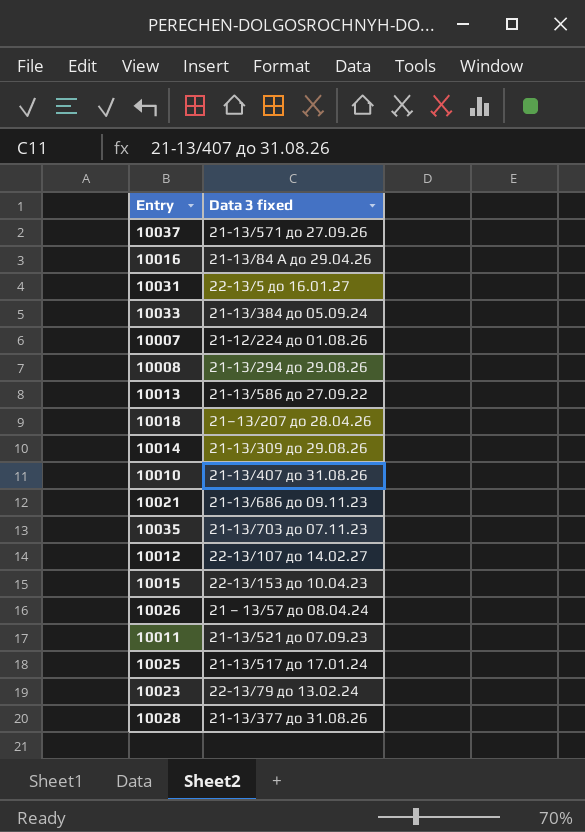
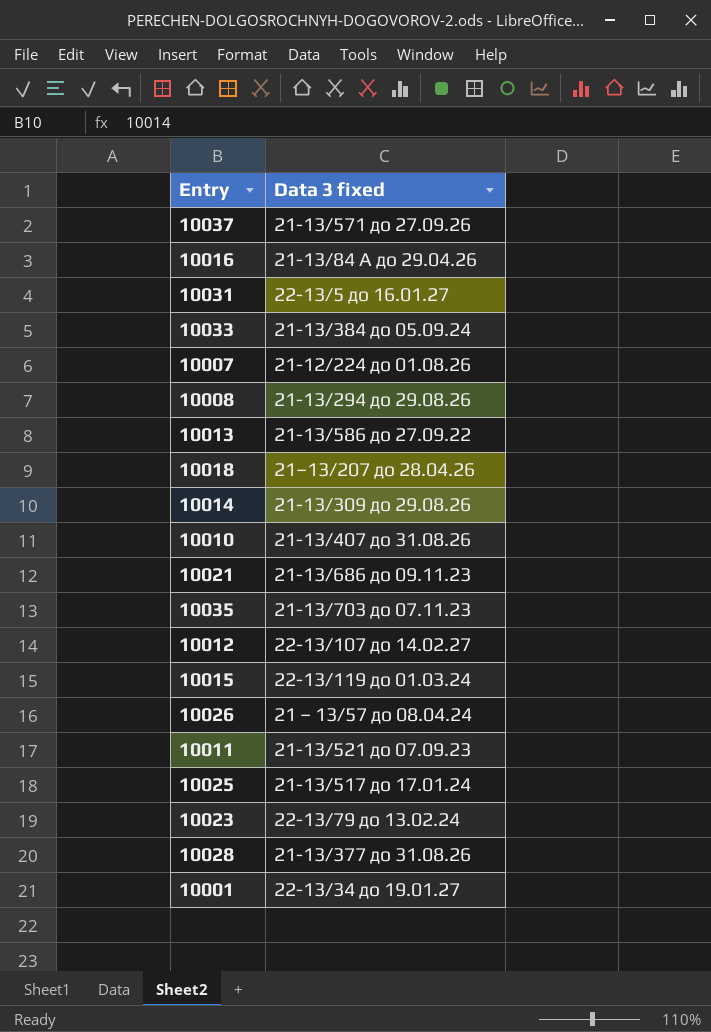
10015 | Data 3 fixed: 22-13/153 до 10.04.23 -> 22-13/119 до 01.03.24
row 10001: none -> 22-13/34 до 19.01.27

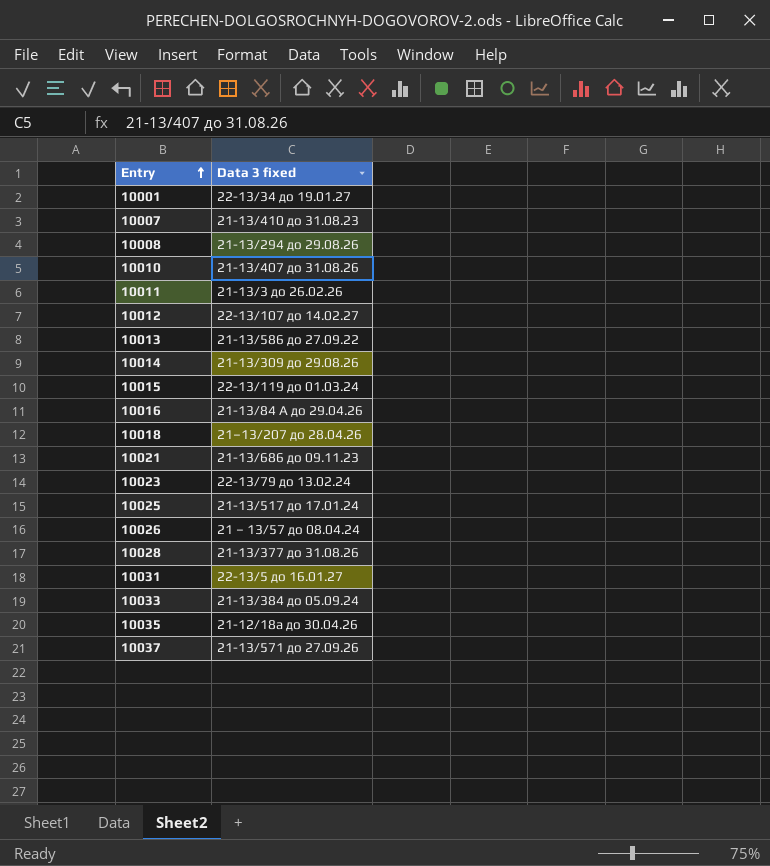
row order: none -> Entry ascending
10007 | Data 3 fixed: 21-12/224 до 01.08.26 -> 21-13/410 до 31.08.23
10011 | Data 3 fixed: 21-13/521 до 07.09.23 -> 21-13/3 до 26.02.26
10035 | Data 3 fixed: 21-13/703 до 07.11.23 -> 21-12/18а до 30.04.26

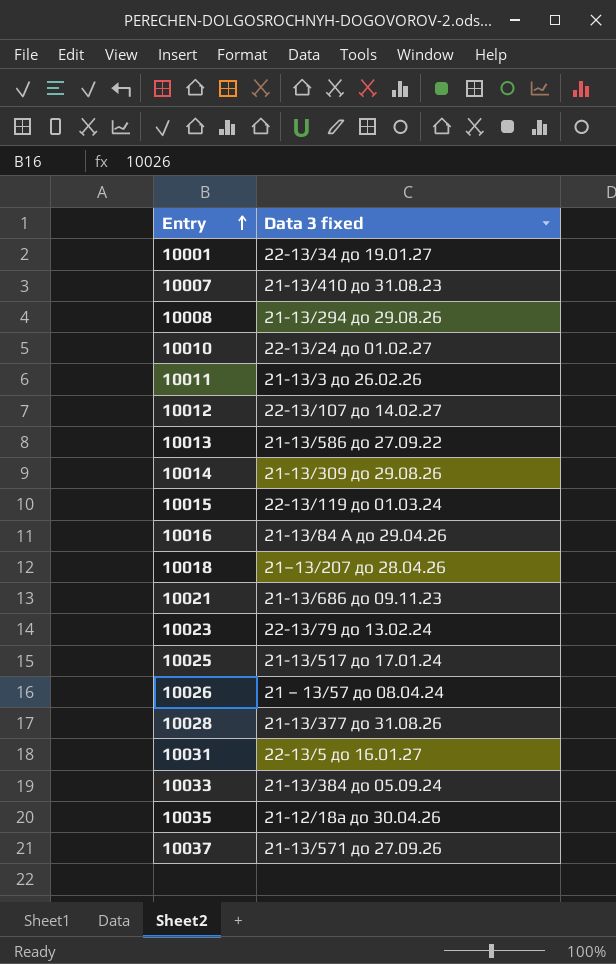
10010 | Data 3 fixed: 21-13/407 до 31.08.26 -> 22-13/24 до 01.02.27

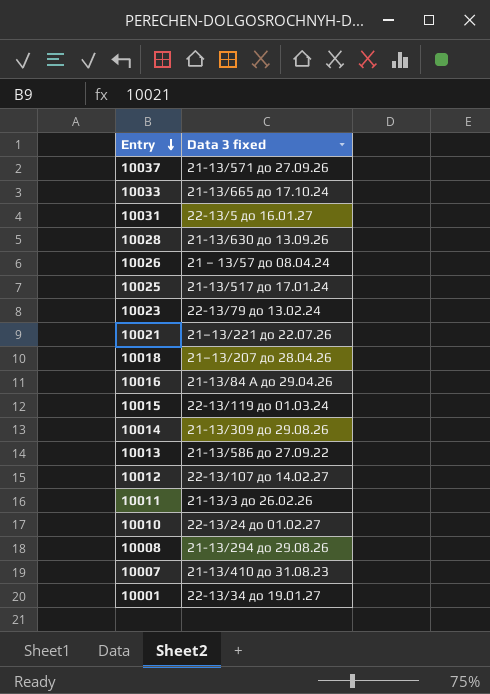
row order: Entry ascending -> Entry descending
row 10035: 21-12/18а до 30.04.26 -> none
10033 | Data 3 fixed: 21-13/384 до 05.09.24 -> 21-13/665 до 17.10.24
10028 | Data 3 fixed: 21-13/377 до 31.08.26 -> 21-13/630 до 13.09.26
10021 | Data 3 fixed: 21-13/686 до 09.11.23 -> 21–13/221 до 22.07.26

